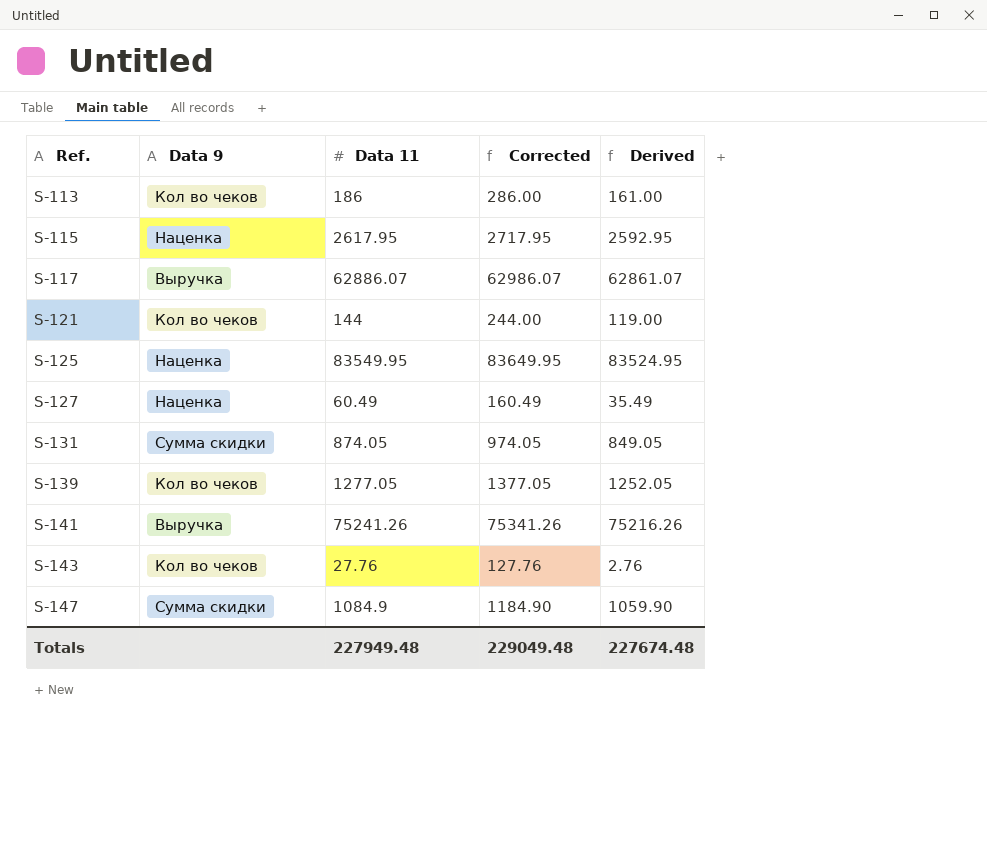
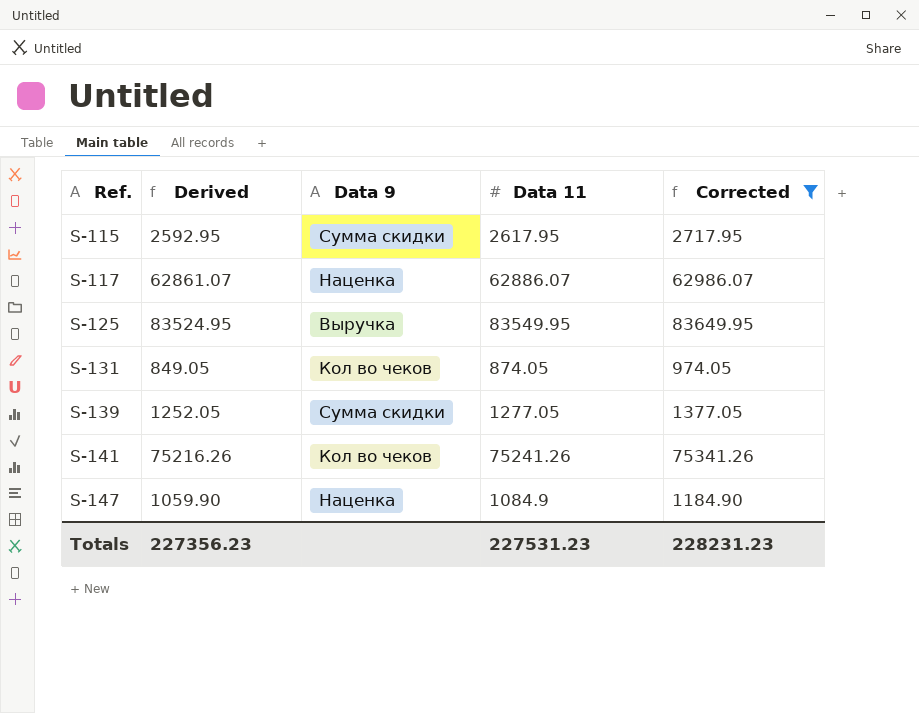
filter: none -> Corrected >= 974.05
column Derived | position: 5 -> 2
S-115 | Data 9: Наценка -> Сумма скидки
S-117 | Data 9: Выручка -> Наценка
S-125 | Data 9: Наценка -> Выручка
S-131 | Data 9: Сумма скидки -> Кол во чеков
S-139 | Data 9: Кол во чеков -> Сумма скидки
S-141 | Data 9: Выручка -> Кол во чеков
S-147 | Data 9: Сумма скидки -> Наценка
Totals | Derived: 227674.48 -> 227356.23
Totals | Data 11: 227949.48 -> 227531.23
Totals | Corrected: 229049.48 -> 228231.23

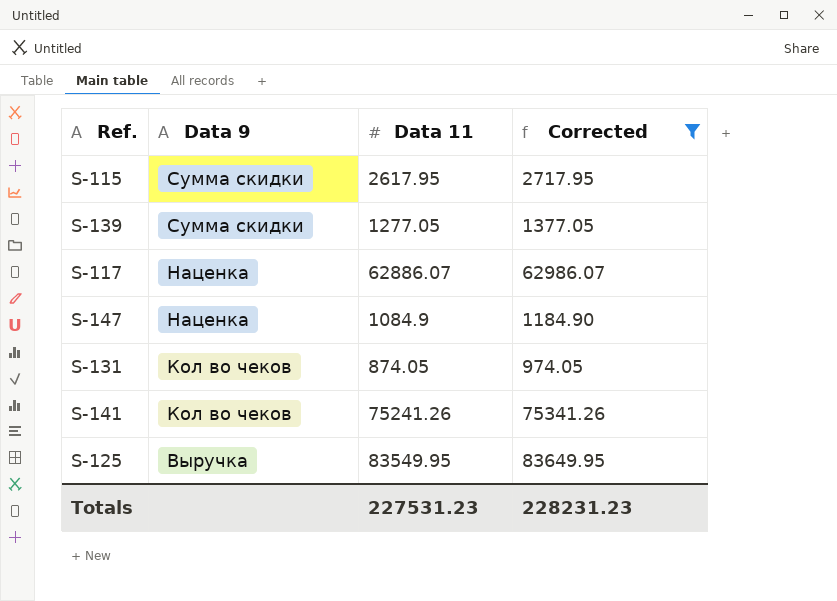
row order: Ref. ascending -> Data 9 descending
column Derived | formula: [Data 11] - 25 -> none

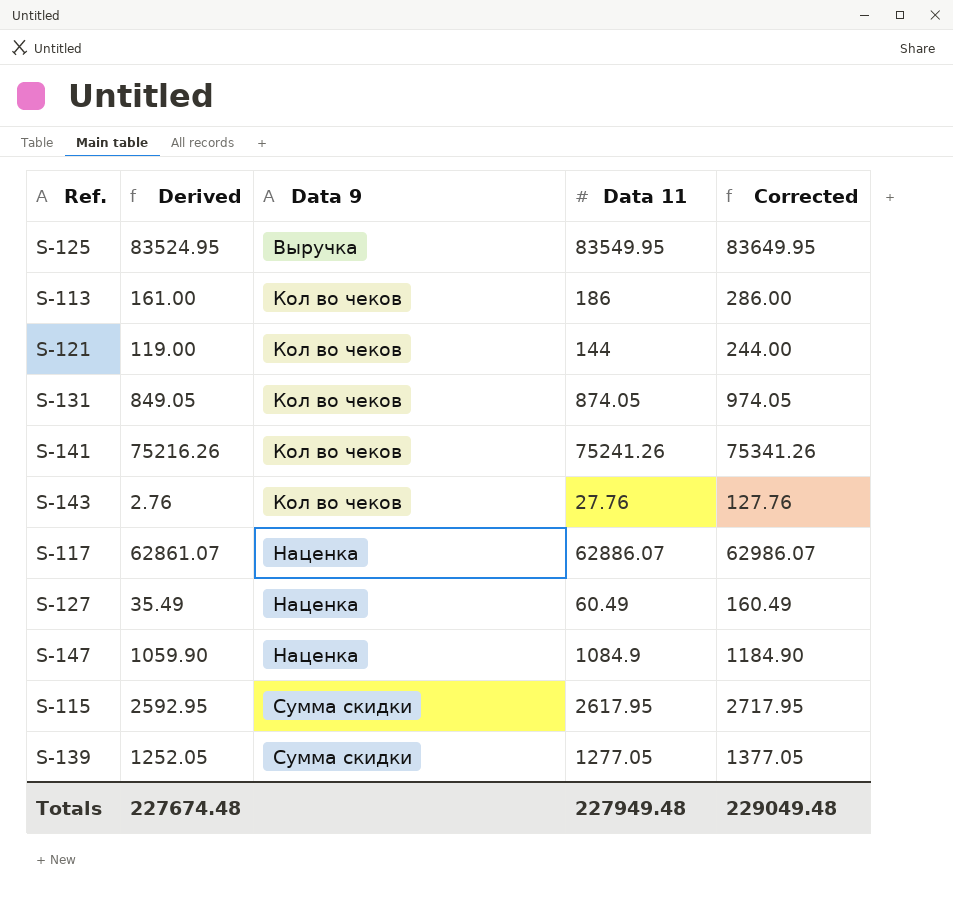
filter: Corrected >= 974.05 -> none
row order: Data 9 descending -> Data 9 ascending
column Derived | formula: none -> [Data 11] - 25
Totals | Data 11: 227531.23 -> 227949.48
Totals | Corrected: 228231.23 -> 229049.48

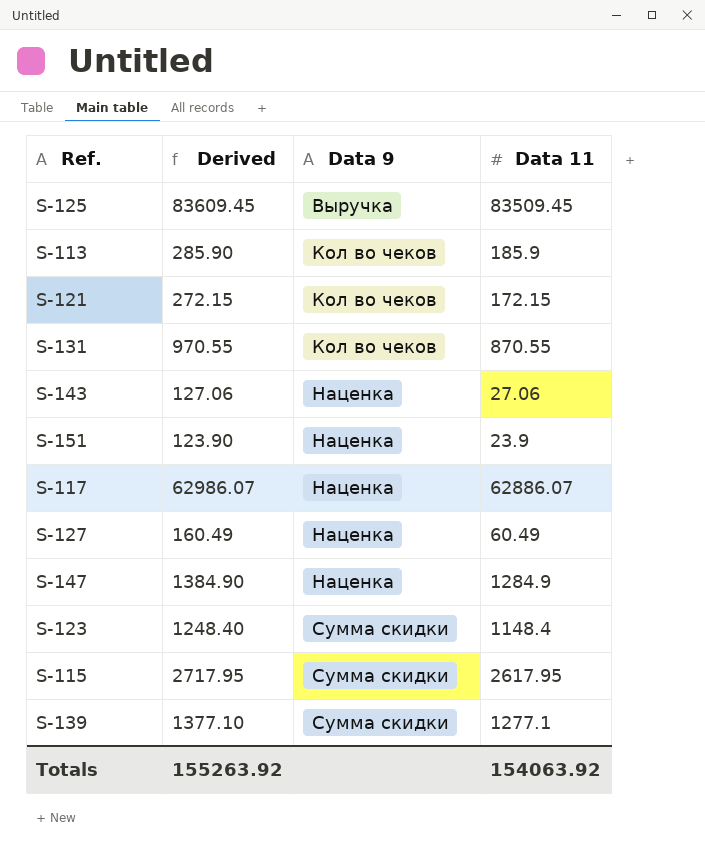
column Corrected | formula: [Data 11] + 100 -> none
column Derived | formula: [Data 11] - 25 -> [Data 11] + 100
row S-141: 75216.26 | Кол во чеков | 75241.26 | 75341.26 -> none
S-125 | Data 11: 83549.95 -> 83509.45
S-113 | Data 11: 186 -> 185.9
S-121 | Data 11: 144 -> 172.15
S-131 | Data 11: 874.05 -> 870.55
S-143 | Data 9: Кол во чеков -> Наценка
S-143 | Data 11: 27.76 -> 27.06
row S-151: none -> 123.90 | Наценка | 23.9
S-147 | Data 11: 1084.9 -> 1284.9
row S-123: none -> 1248.40 | Сумма скидки | 1148.4
S-139 | Data 11: 1277.05 -> 1277.1
Totals | Derived: 227674.48 -> 155263.92
Totals | Data 11: 227949.48 -> 154063.92

